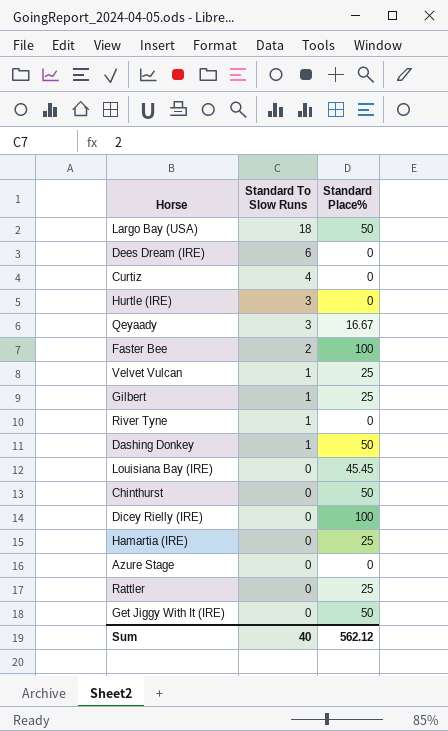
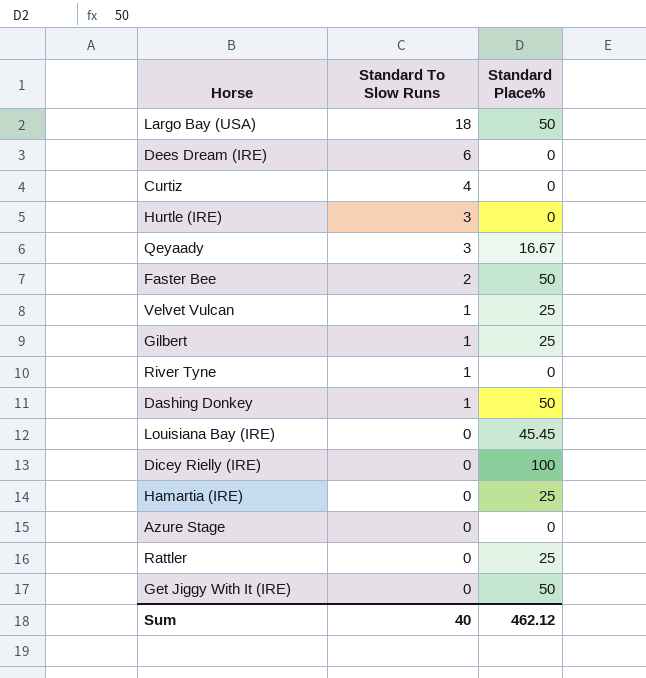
row Chinthurst: 0 | 50 -> none
Faster Bee | Standard Place%: 100 -> 50
Sum | Standard Place%: 562.12 -> 462.12

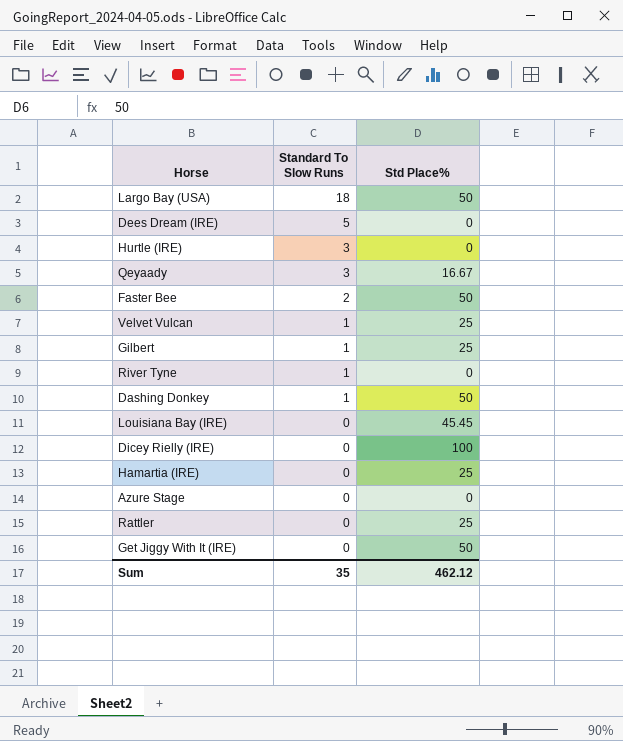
column name: Standard Place% -> Std Place%
row Curtiz: 4 | 0 -> none
Dees Dream (IRE) | Standard To Slow Runs: 6 -> 5
Sum | Standard To Slow Runs: 40 -> 35

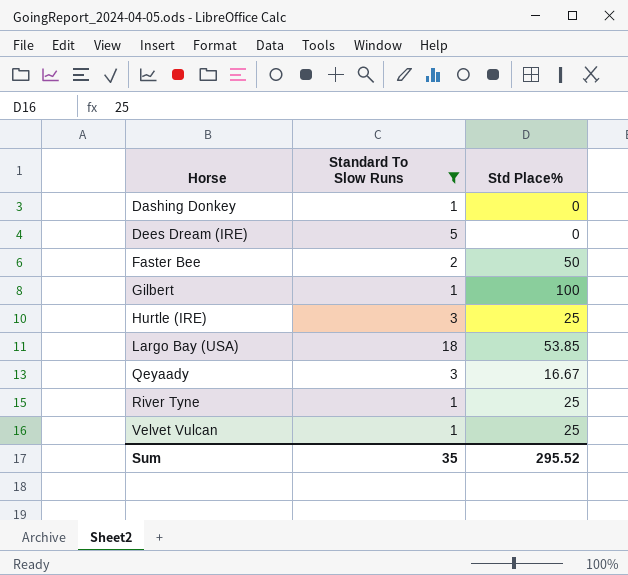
filter: none -> Standard To Slow Runs != 0
row order: Standard To Slow Runs descending -> Horse ascending
Dashing Donkey | Std Place%: 50 -> 0
Gilbert | Std Place%: 25 -> 100
Hurtle (IRE) | Std Place%: 0 -> 25
Largo Bay (USA) | Std Place%: 50 -> 53.85
River Tyne | Std Place%: 0 -> 25
Sum | Std Place%: 462.12 -> 295.52

